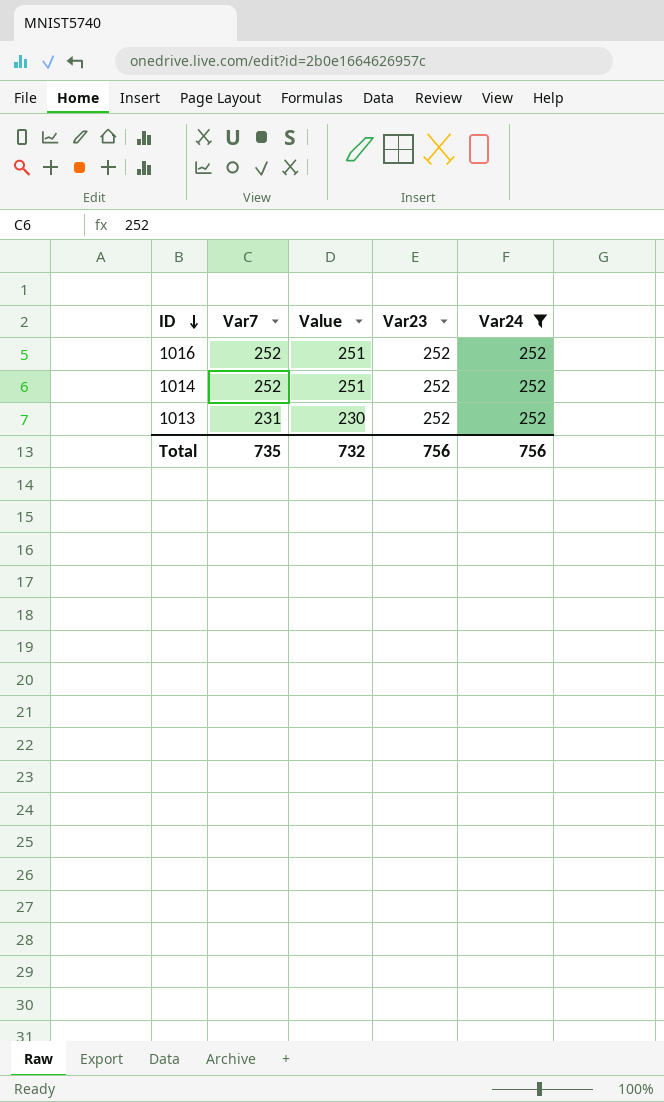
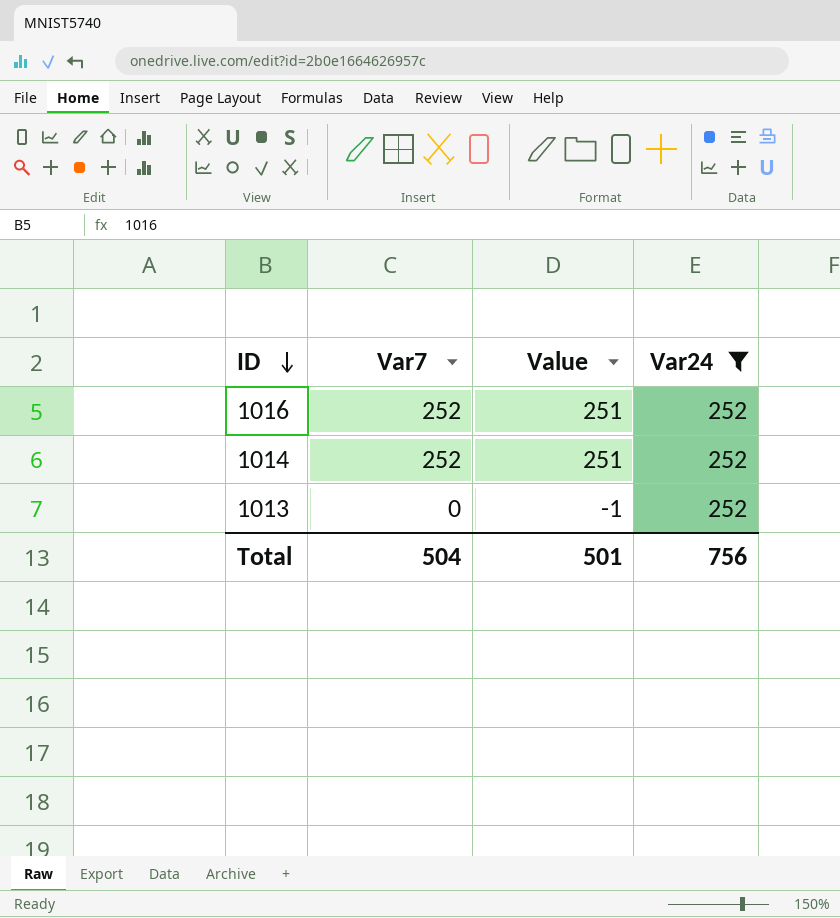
column Var23 | position: 4 -> none
1013 | Var7: 231 -> 0
1013 | Value: 230 -> -1
Total | Var7: 735 -> 504
Total | Value: 732 -> 501

